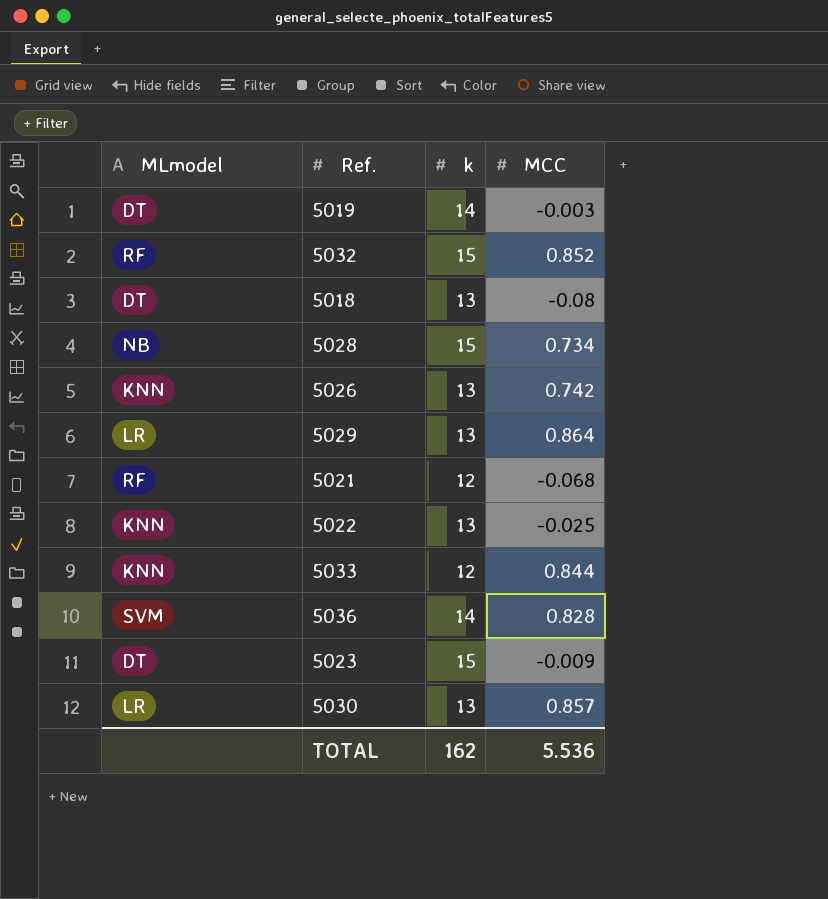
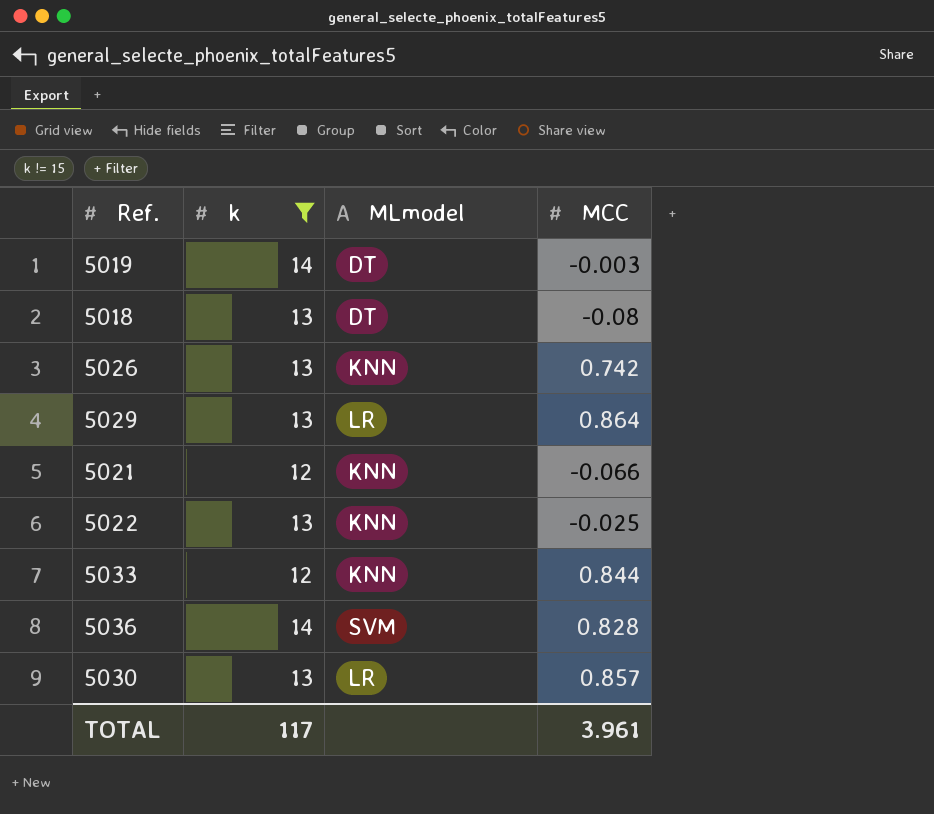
filter: none -> k != 15
column MLmodel | position: 1 -> 3
5021 | MLmodel: RF -> KNN
5021 | MCC: -0.068 -> -0.066
TOTAL | k: 162 -> 117
TOTAL | MCC: 5.536 -> 3.961

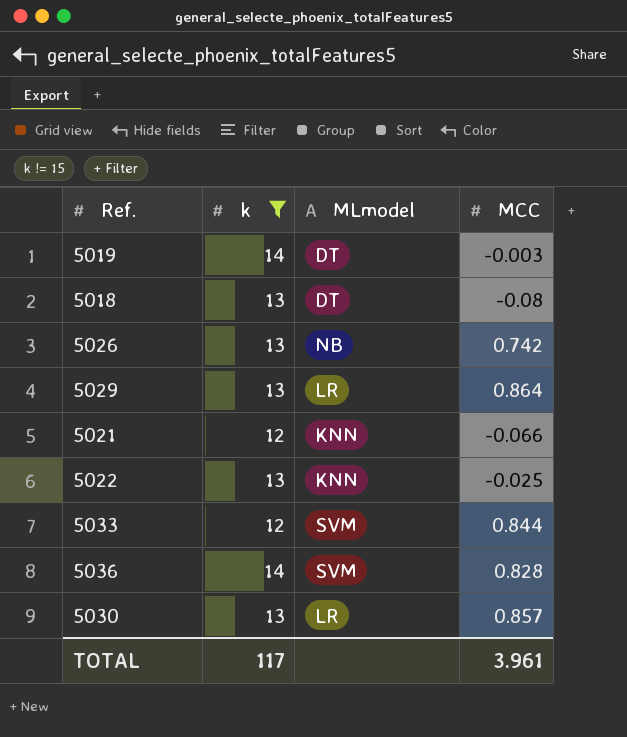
5026 | MLmodel: KNN -> NB
5033 | MLmodel: KNN -> SVM

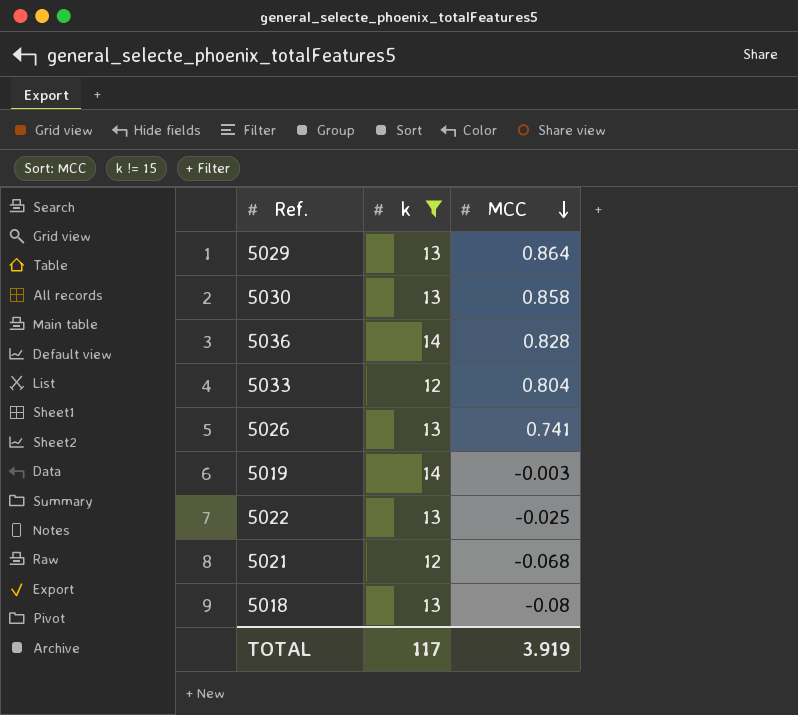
row order: none -> MCC descending
column MLmodel | position: 3 -> none
5030 | MCC: 0.857 -> 0.858
5033 | MCC: 0.844 -> 0.804
5026 | MCC: 0.742 -> 0.741
5021 | MCC: -0.066 -> -0.068
TOTAL | MCC: 3.961 -> 3.919

